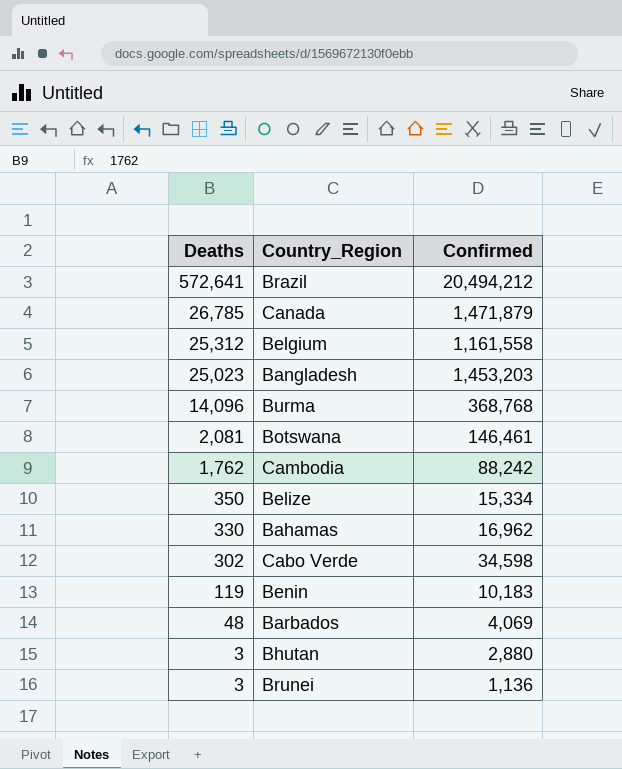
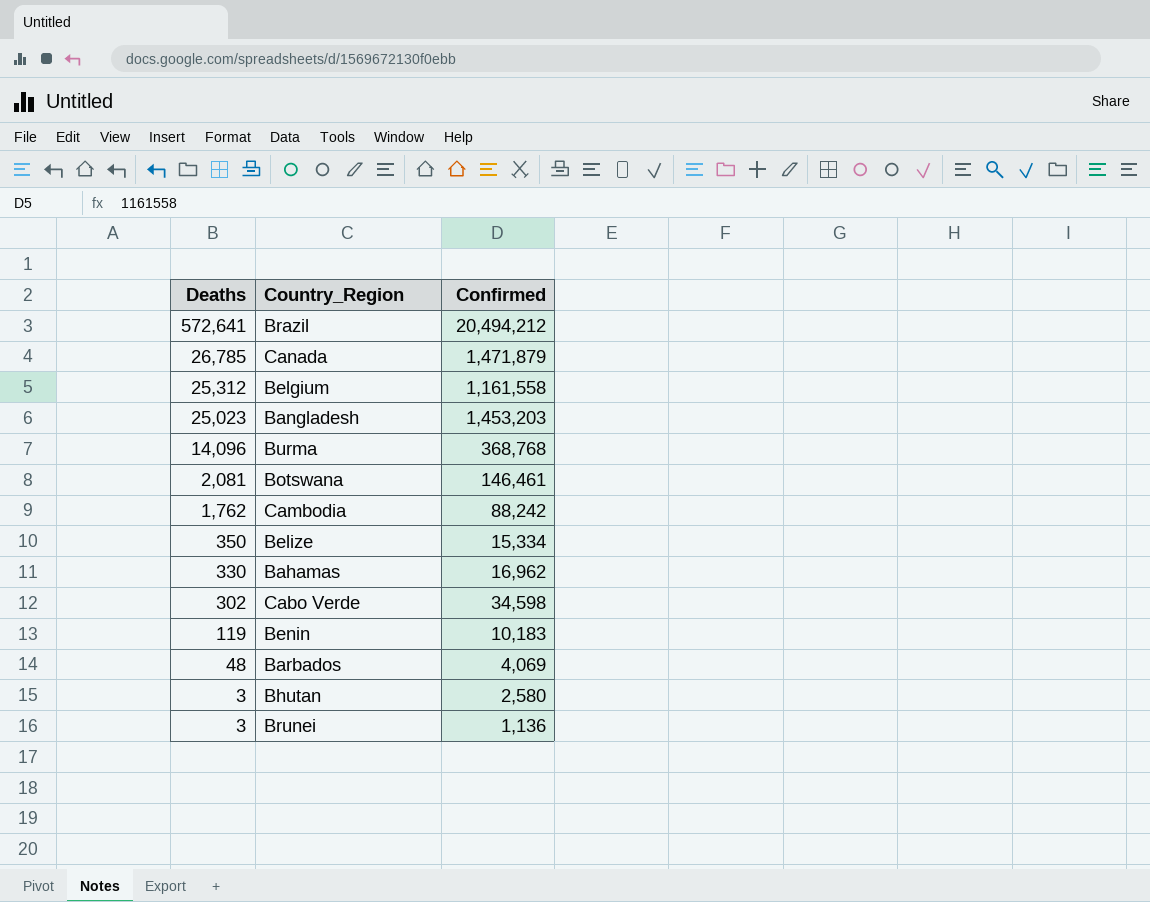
Bhutan | Confirmed: 2,880 -> 2,580

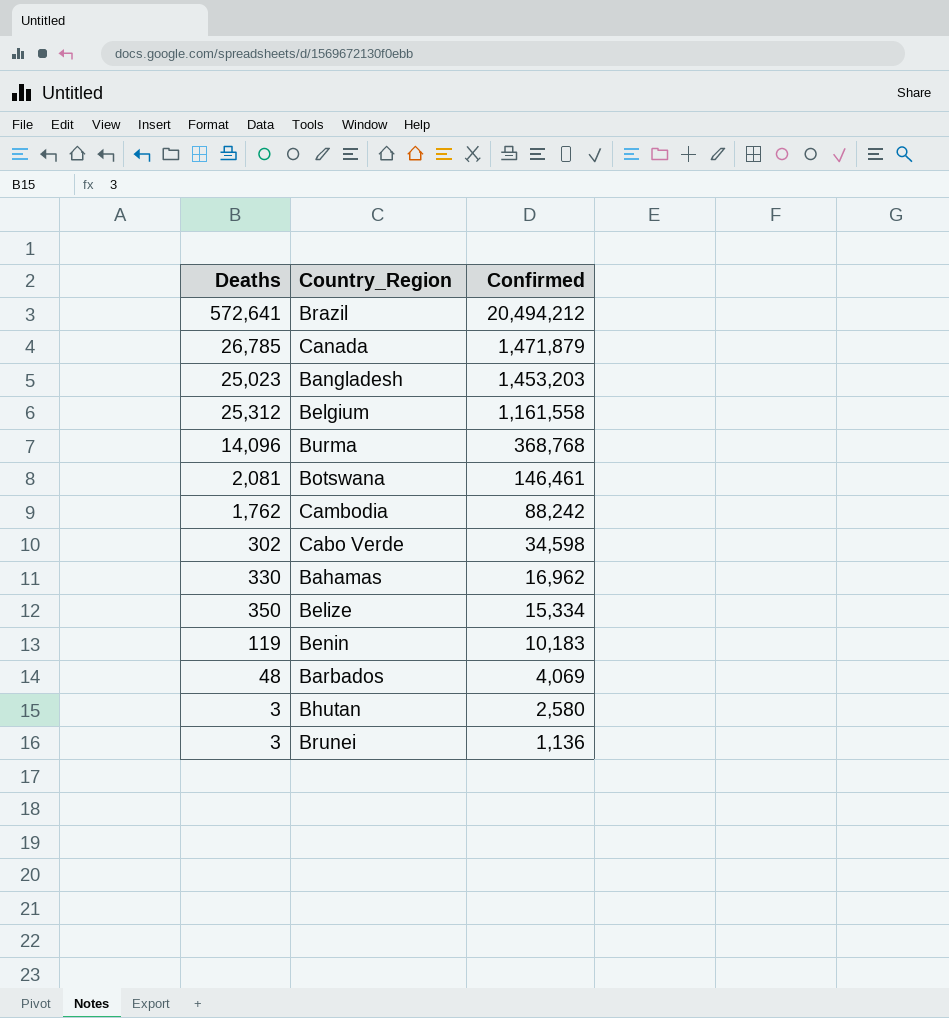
row order: Deaths descending -> Confirmed descending

